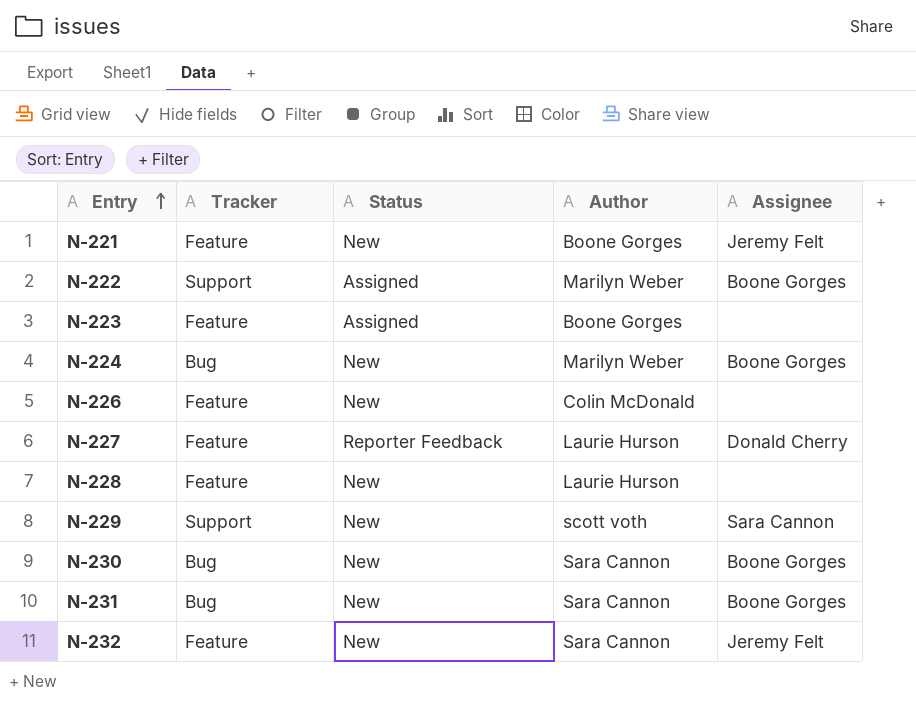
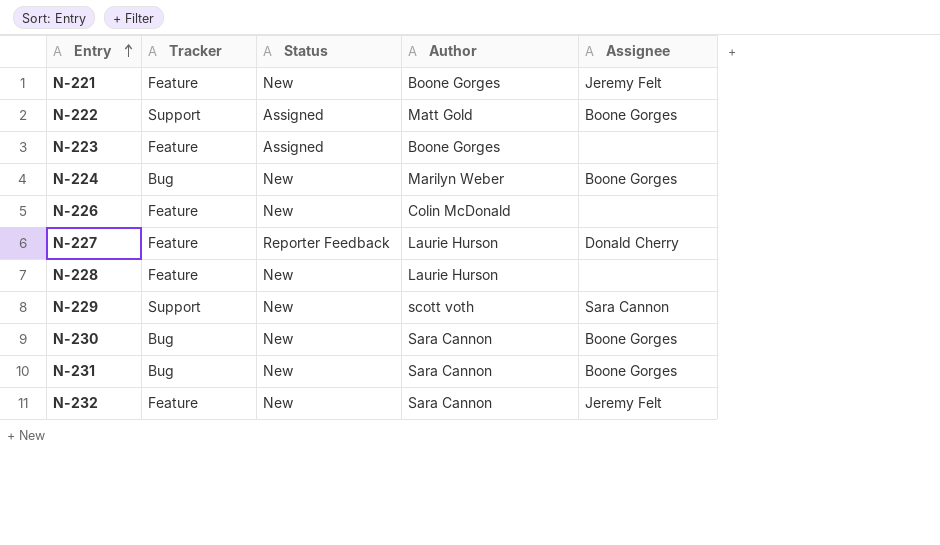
N-222 | Author: Marilyn Weber -> Matt Gold

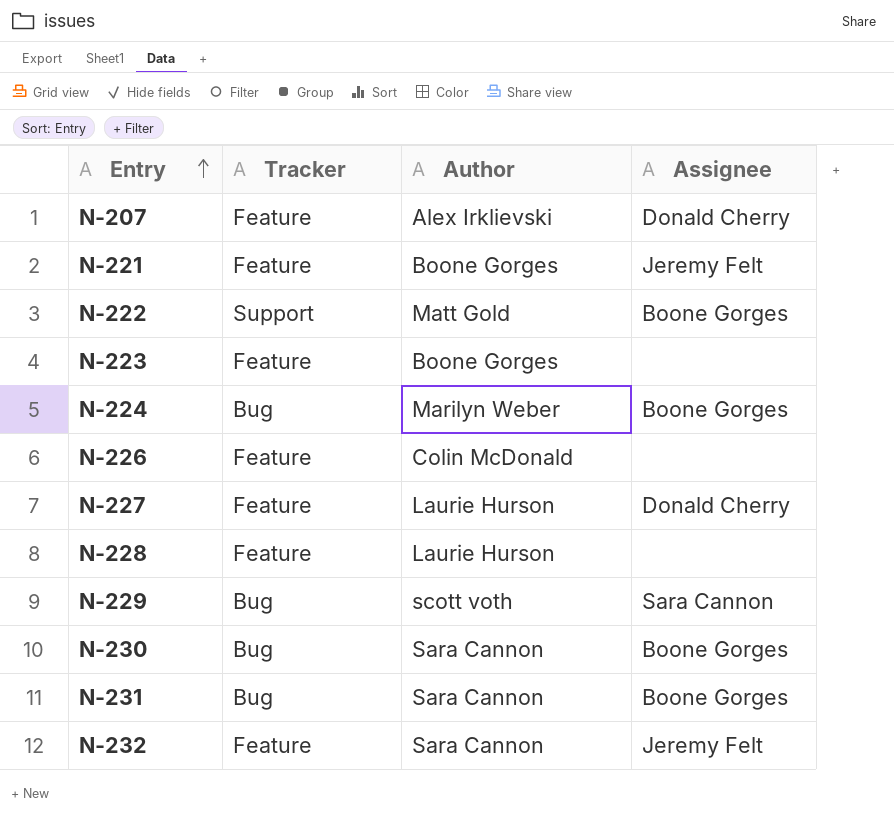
column Status | position: 3 -> none
row N-207: none -> Feature | Alex Irklievski | Donald Cherry
N-229 | Tracker: Support -> Bug

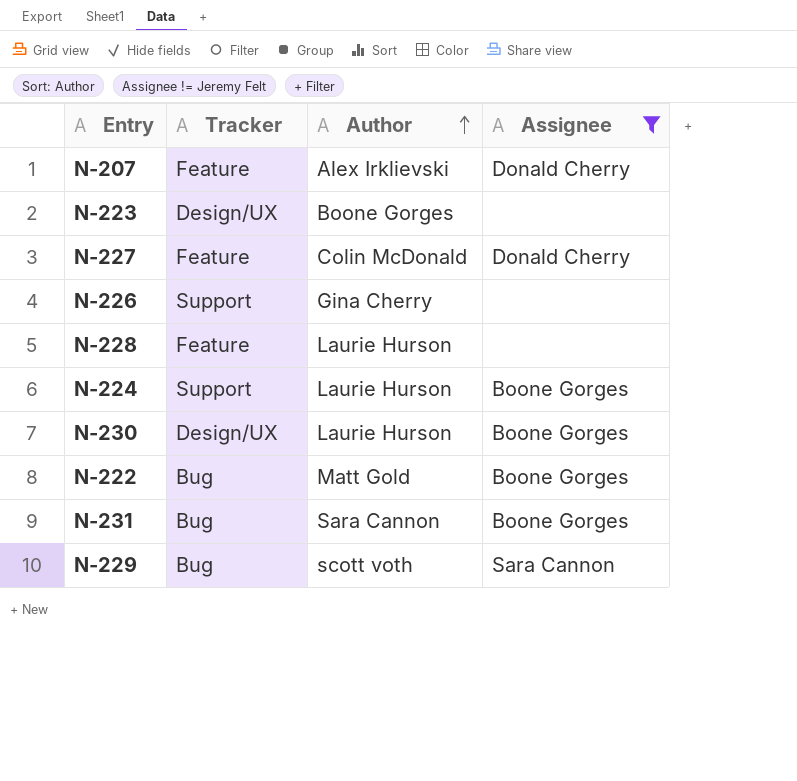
filter: none -> Assignee != Jeremy Felt
row order: Entry ascending -> Author ascending
N-223 | Tracker: Feature -> Design/UX
N-227 | Author: Laurie Hurson -> Colin McDonald
N-226 | Tracker: Feature -> Support
N-226 | Author: Colin McDonald -> Gina Cherry
N-224 | Tracker: Bug -> Support
N-224 | Author: Marilyn Weber -> Laurie Hurson
N-230 | Tracker: Bug -> Design/UX
N-230 | Author: Sara Cannon -> Laurie Hurson
N-222 | Tracker: Support -> Bug

